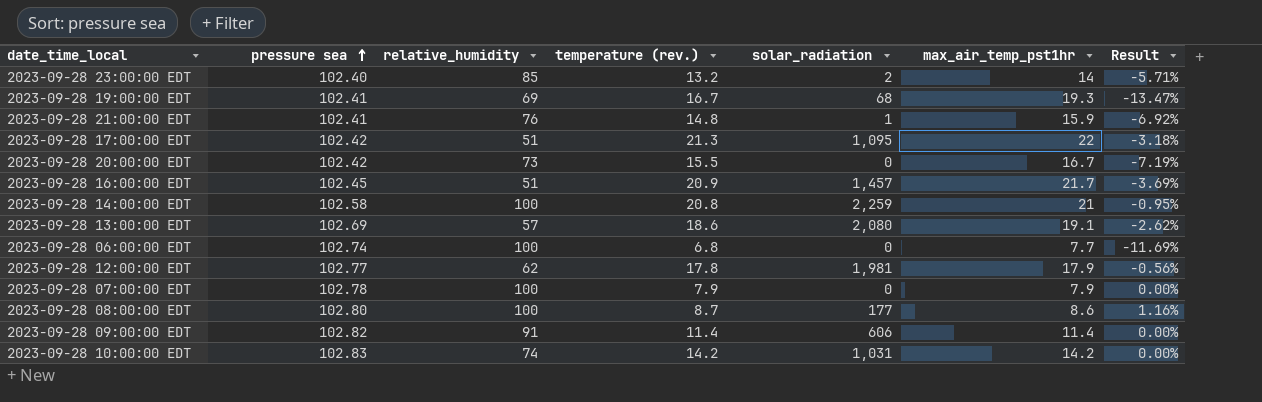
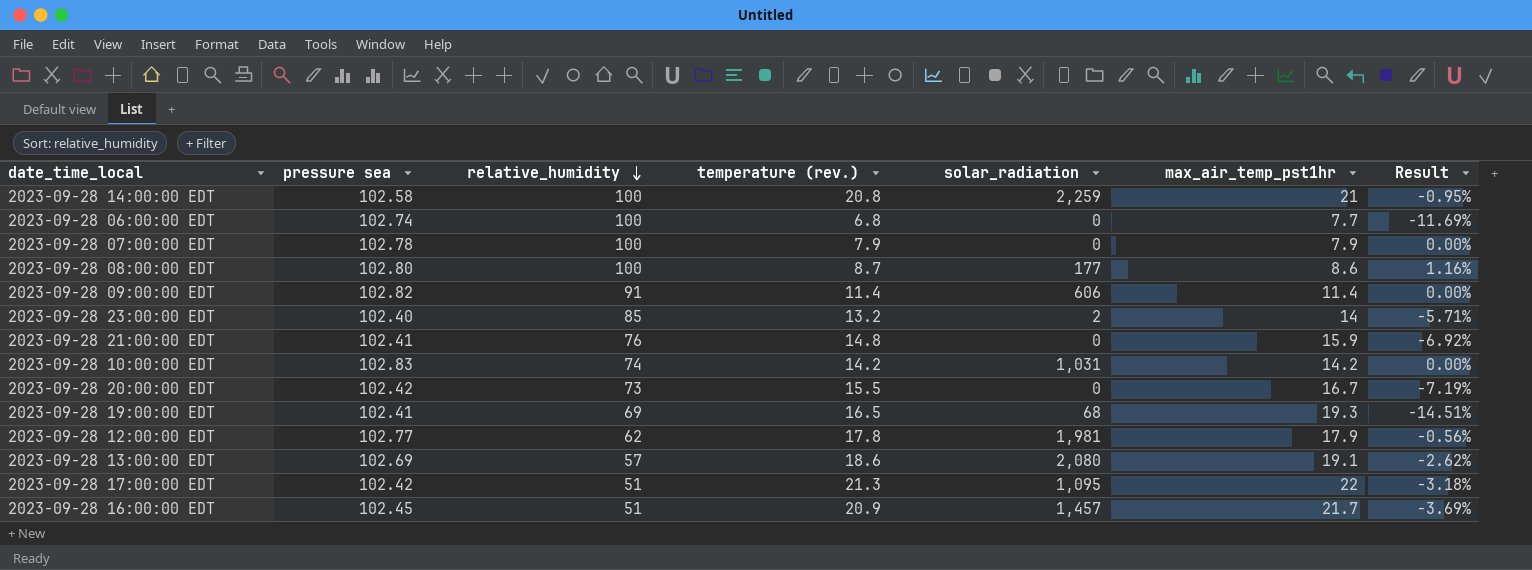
row order: pressure sea ascending -> relative_humidity descending
2023-09-28 21:00:00 EDT | solar_radiation: 1 -> 0
2023-09-28 19:00:00 EDT | temperature (rev.): 16.7 -> 16.5
2023-09-28 19:00:00 EDT | Result: -13.47% -> -14.51%

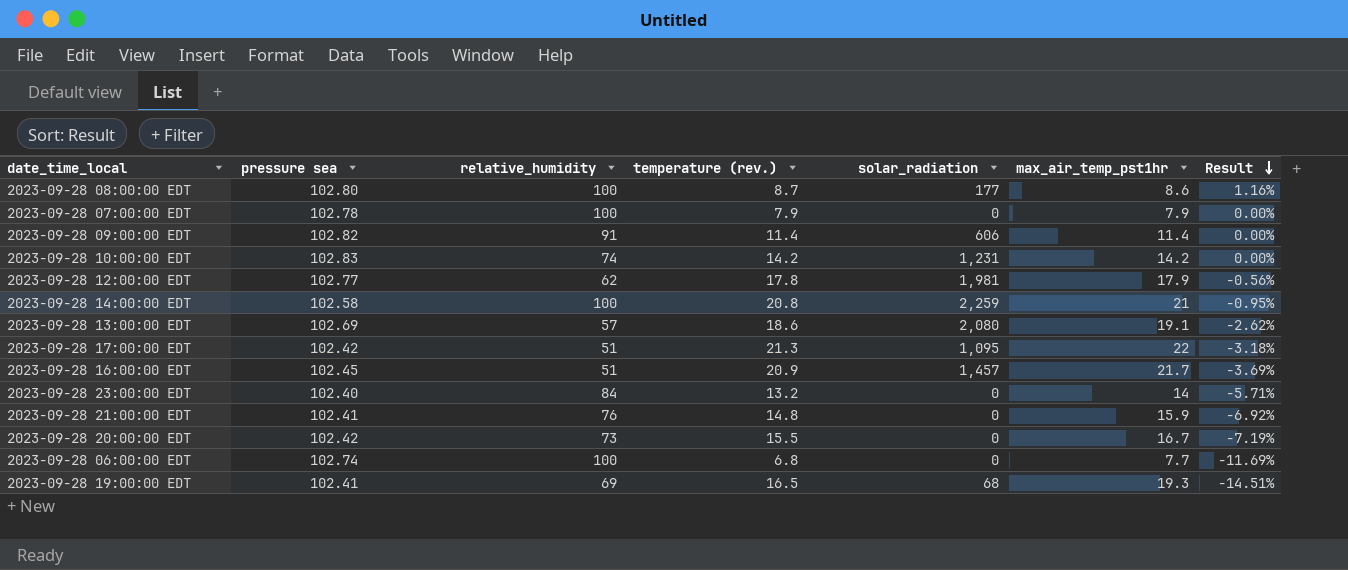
row order: relative_humidity descending -> Result descending
2023-09-28 10:00:00 EDT | solar_radiation: 1,031 -> 1,231
2023-09-28 23:00:00 EDT | relative_humidity: 85 -> 84
2023-09-28 23:00:00 EDT | solar_radiation: 2 -> 0

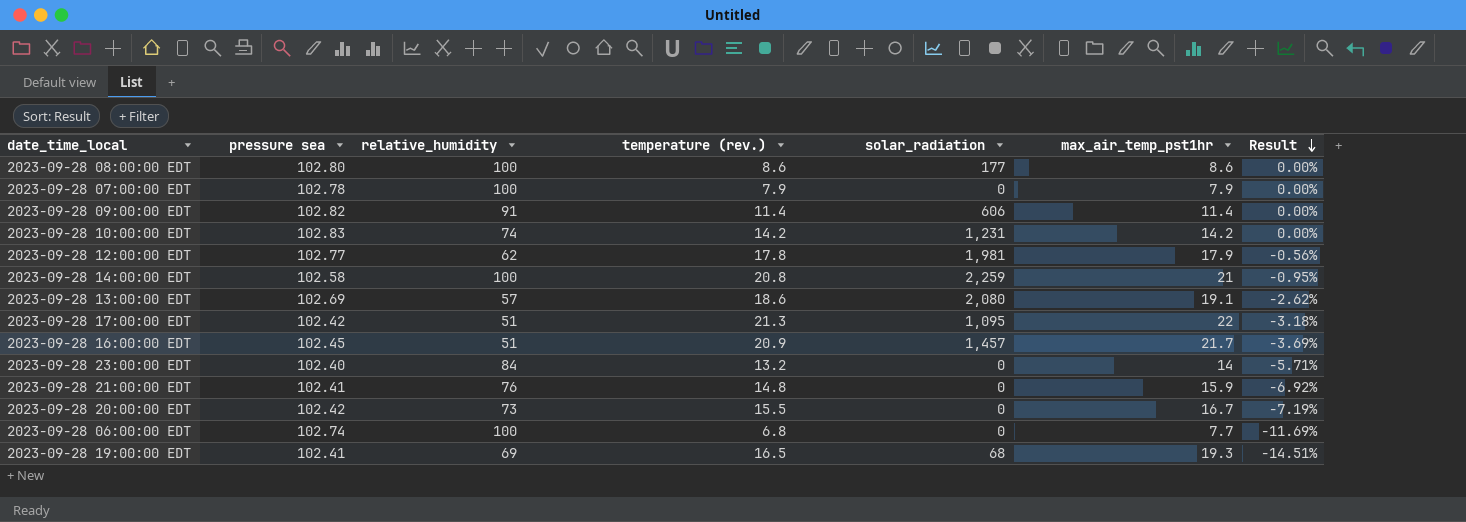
2023-09-28 08:00:00 EDT | temperature (rev.): 8.7 -> 8.6
2023-09-28 08:00:00 EDT | Result: 1.16% -> 0.00%

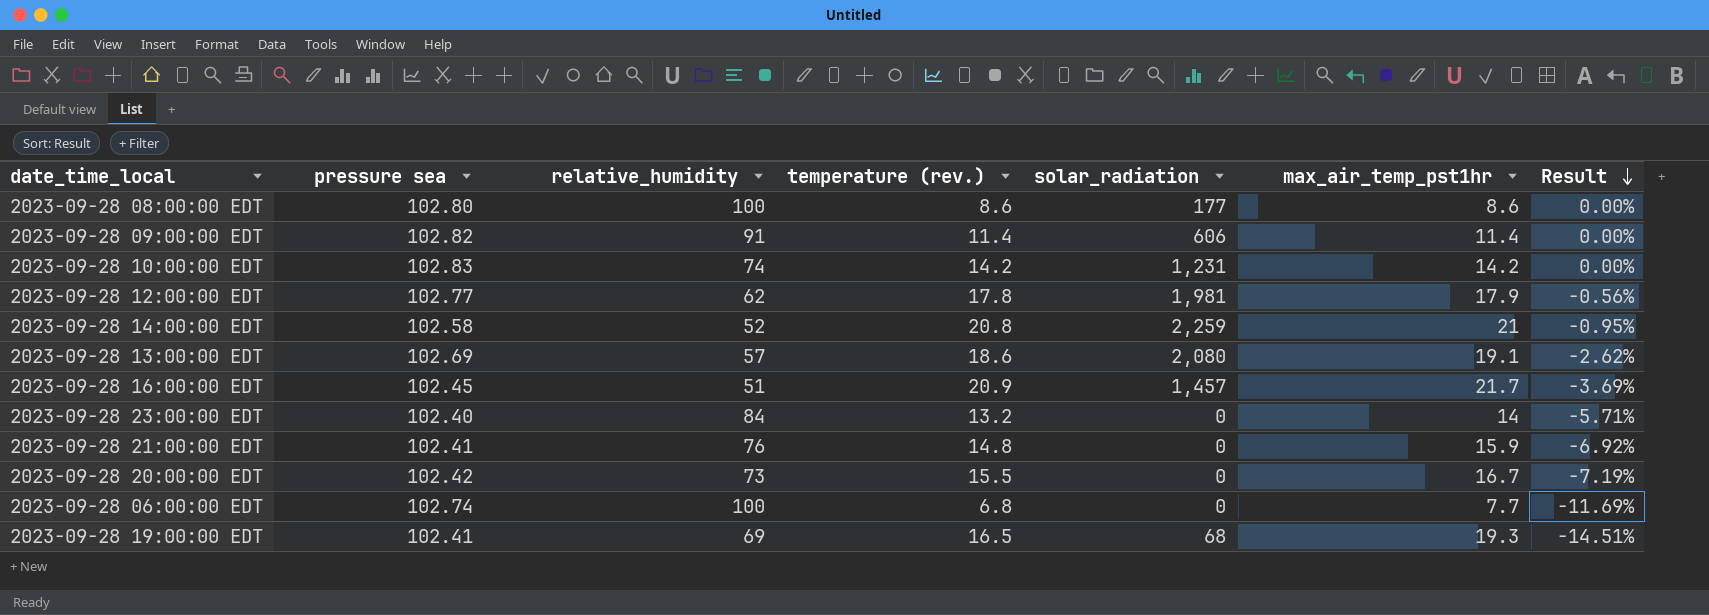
row 2023-09-28 07:00:00 EDT: 102.78 | 100 | 7.9 | 0 | 7.9 | 0.00% -> none
row 2023-09-28 17:00:00 EDT: 102.42 | 51 | 21.3 | 1,095 | 22 | -3.18% -> none
2023-09-28 14:00:00 EDT | relative_humidity: 100 -> 52

